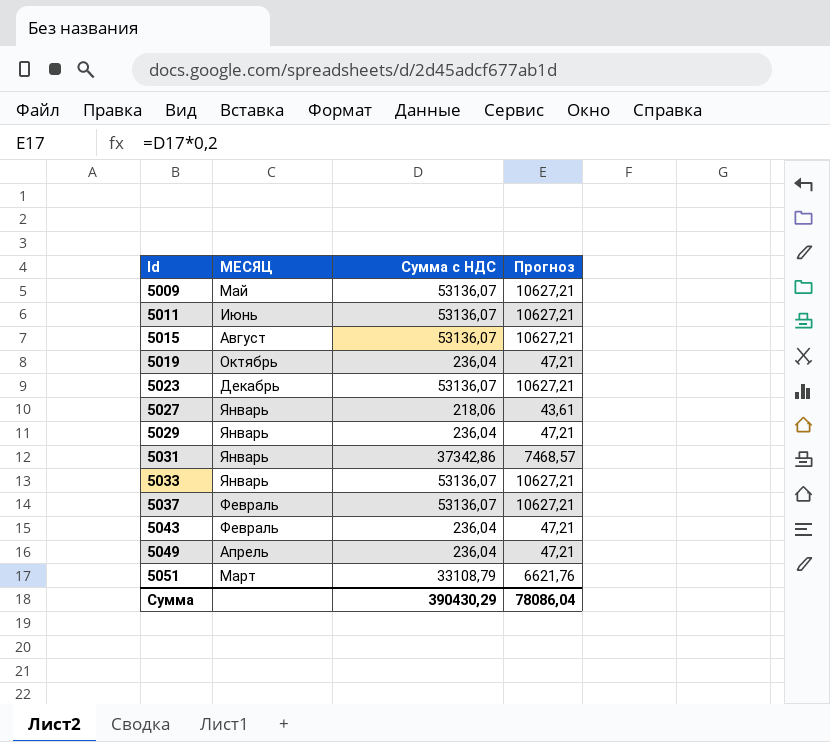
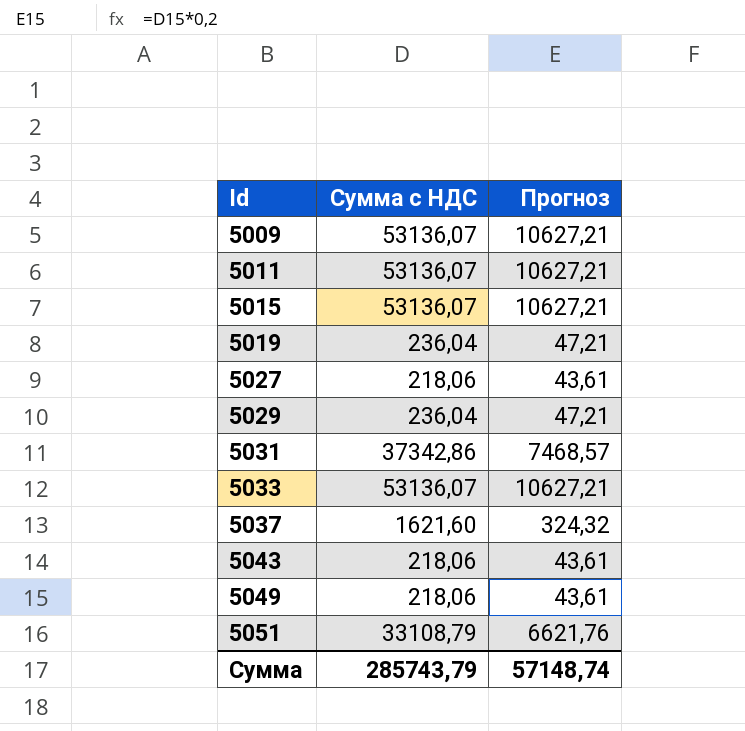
column МЕСЯЦ | position: 2 -> none
row 5023: Декабрь | 53136,07 | 10627,21 -> none
5037 | Сумма с НДС: 53136,07 -> 1621,60
5037 | Прогноз: 10627,21 -> 324,32
5043 | Сумма с НДС: 236,04 -> 218,06
5043 | Прогноз: 47,21 -> 43,61
5049 | Сумма с НДС: 236,04 -> 218,06
5049 | Прогноз: 47,21 -> 43,61
Сумма | Сумма с НДС: 390430,29 -> 285743,79
Сумма | Прогноз: 78086,04 -> 57148,74

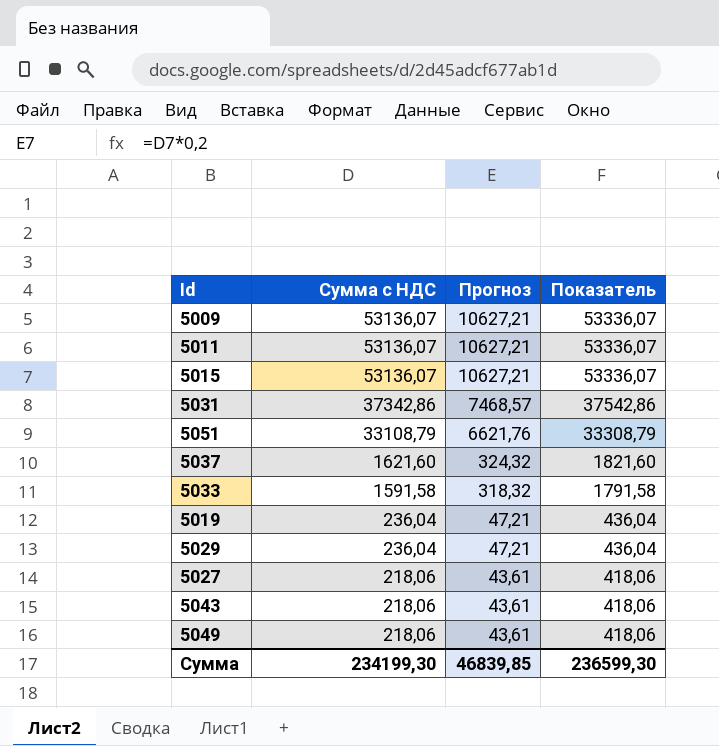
row order: Id ascending -> Сумма с НДС descending
column Показатель | formula: none -> [Сумма с НДС] + 200
5033 | Сумма с НДС: 53136,07 -> 1591,58
5033 | Прогноз: 10627,21 -> 318,32
Сумма | Сумма с НДС: 285743,79 -> 234199,30
Сумма | Прогноз: 57148,74 -> 46839,85

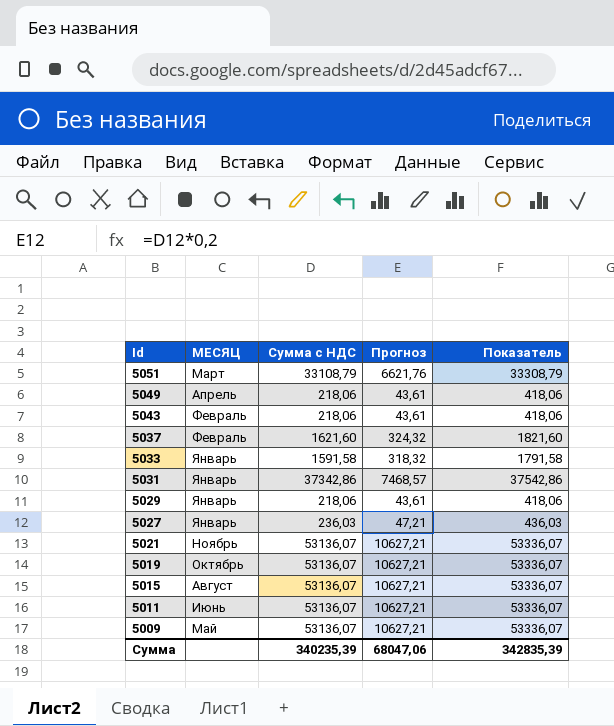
row order: Сумма с НДС descending -> Id descending
column МЕСЯЦ | position: none -> 2
5029 | Сумма с НДС: 236,04 -> 218,06
5029 | Прогноз: 47,21 -> 43,61
5029 | Показатель: 436,04 -> 418,06
5027 | Сумма с НДС: 218,06 -> 236,03
5027 | Прогноз: 43,61 -> 47,21
5027 | Показатель: 418,06 -> 436,03
row 5021: none -> Ноябрь | 53136,07 | 10627,21 | 53336,07
5019 | Сумма с НДС: 236,04 -> 53136,07
5019 | Прогноз: 47,21 -> 10627,21
5019 | Показатель: 436,04 -> 53336,07
Сумма | Сумма с НДС: 234199,30 -> 340235,39
Сумма | Прогноз: 46839,85 -> 68047,06
Сумма | Показатель: 236599,30 -> 342835,39

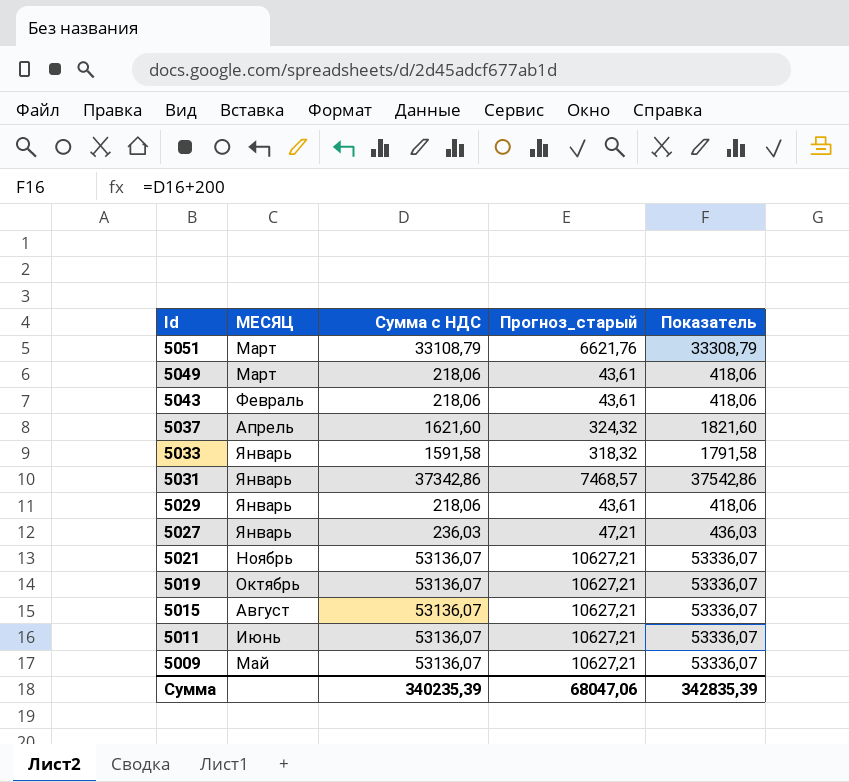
column name: Прогноз -> Прогноз_старый
5049 | МЕСЯЦ: Апрель -> Март
5037 | МЕСЯЦ: Февраль -> Апрель

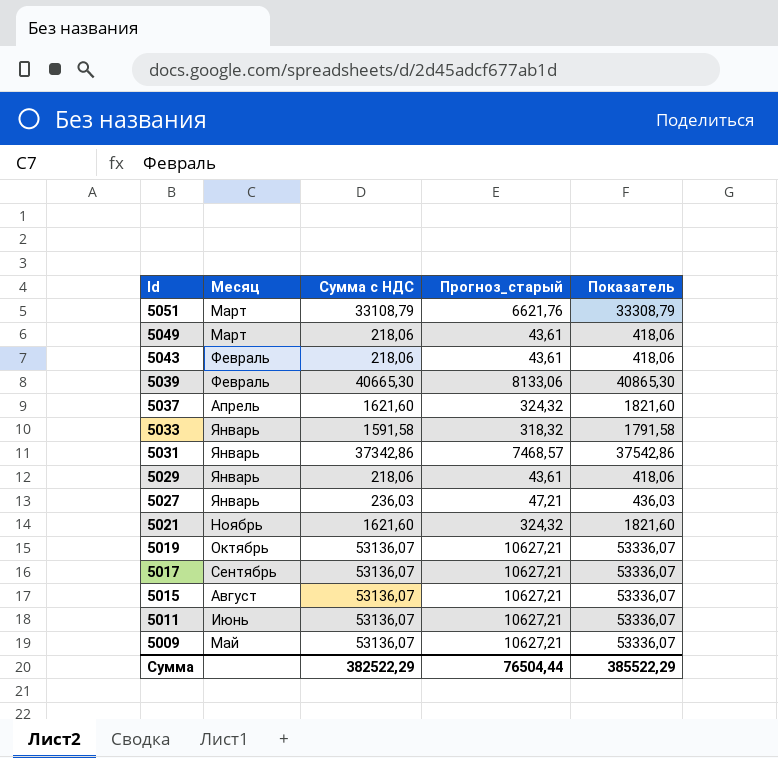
column name: МЕСЯЦ -> Месяц
row 5039: none -> Февраль | 40665,30 | 8133,06 | 40865,30
5021 | Сумма с НДС: 53136,07 -> 1621,60
5021 | Прогноз_старый: 10627,21 -> 324,32
5021 | Показатель: 53336,07 -> 1821,60
row 5017: none -> Сентябрь | 53136,07 | 10627,21 | 53336,07
Сумма | Сумма с НДС: 340235,39 -> 382522,29
Сумма | Прогноз_старый: 68047,06 -> 76504,44
Сумма | Показатель: 342835,39 -> 385522,29

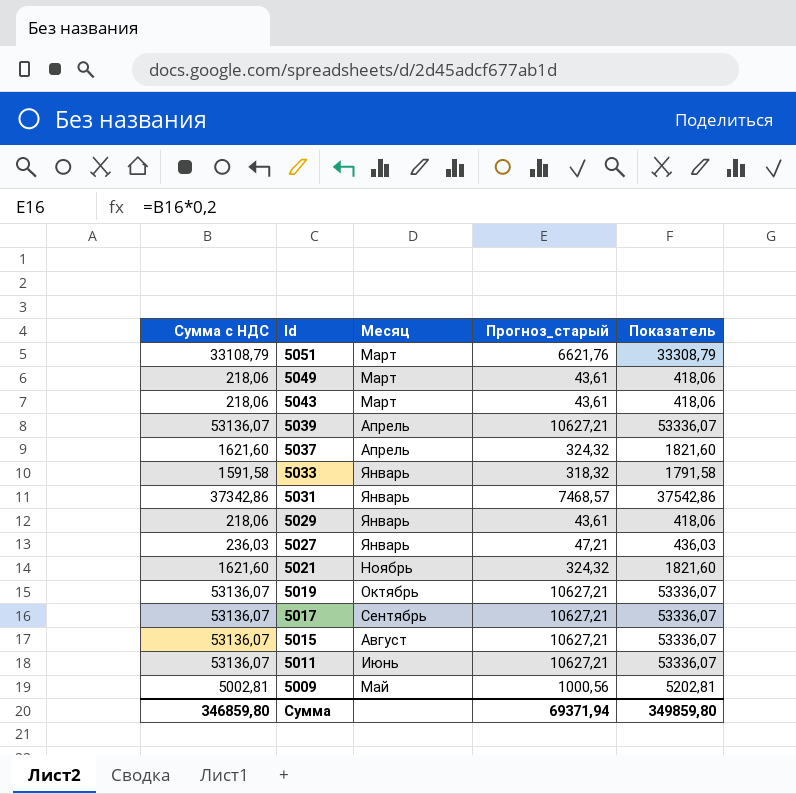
column Сумма с НДС | position: 3 -> 1
5043 | Месяц: Февраль -> Март
5039 | Сумма с НДС: 40665,30 -> 53136,07
5039 | Месяц: Февраль -> Апрель
5039 | Прогноз_старый: 8133,06 -> 10627,21
5039 | Показатель: 40865,30 -> 53336,07
5009 | Сумма с НДС: 53136,07 -> 5002,81
5009 | Прогноз_старый: 10627,21 -> 1000,56
5009 | Показатель: 53336,07 -> 5202,81
Сумма | Сумма с НДС: 382522,29 -> 346859,80
Сумма | Прогноз_старый: 76504,44 -> 69371,94
Сумма | Показатель: 385522,29 -> 349859,80

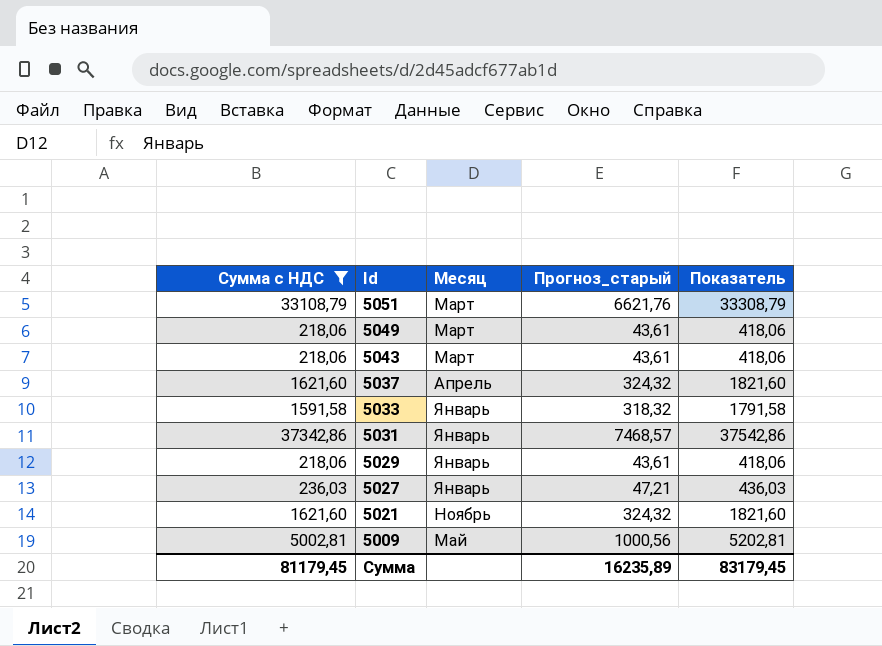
filter: none -> Сумма с НДС != 53136,07
Сумма | Сумма с НДС: 346859,80 -> 81179,45
Сумма | Прогноз_старый: 69371,94 -> 16235,89
Сумма | Показатель: 349859,80 -> 83179,45

